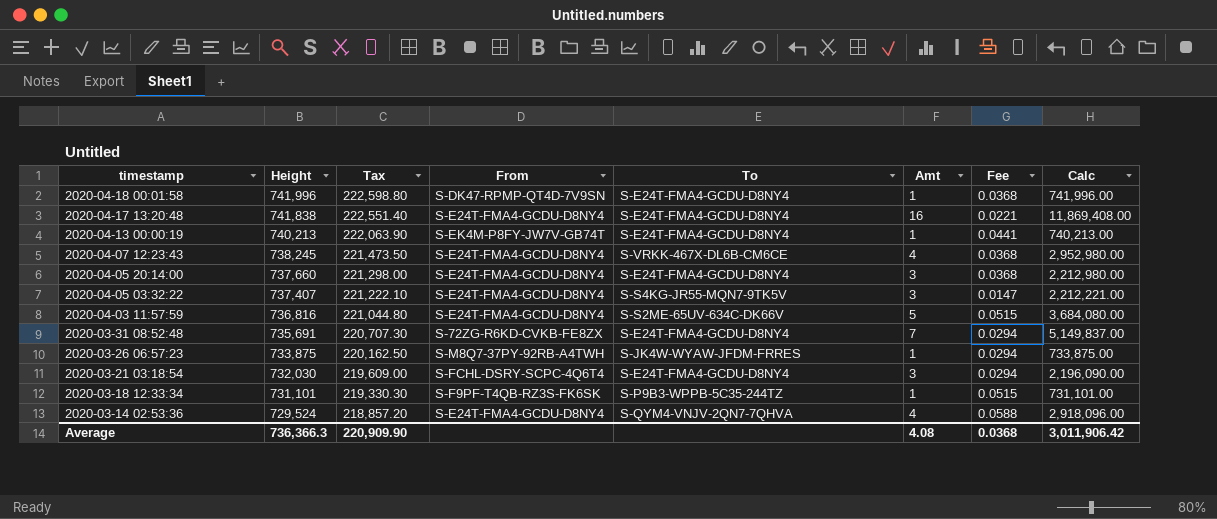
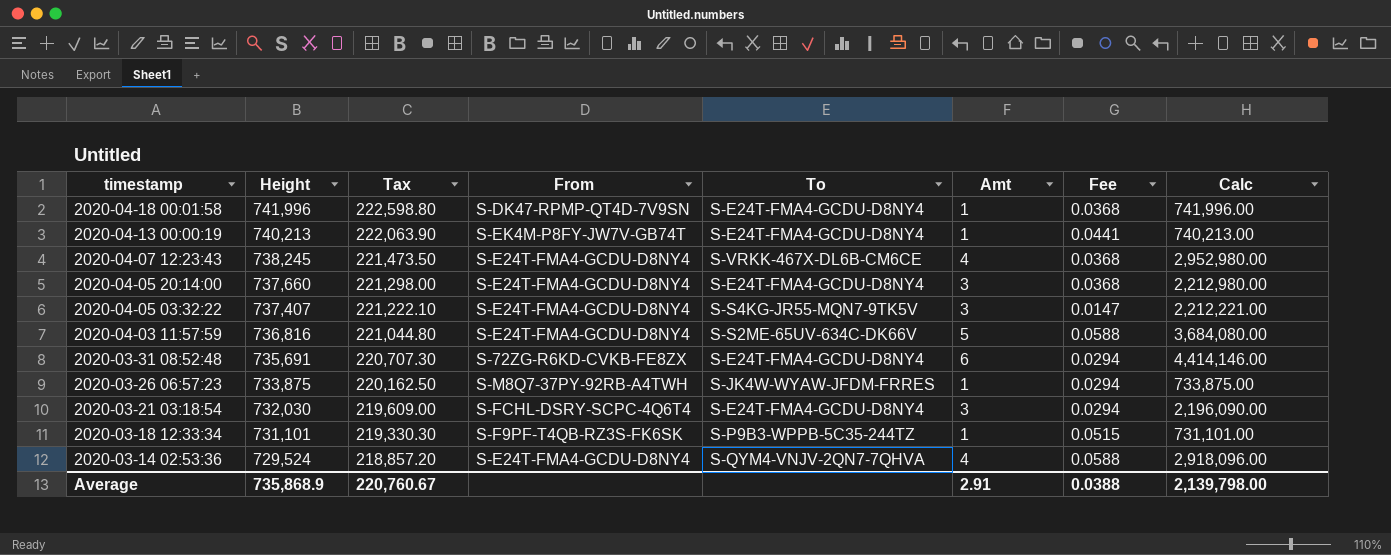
row 2020-04-17 13:20:48: 741,838 | 222,551.40 | S-E24T-FMA4-GCDU-D8NY4 | S-E24T-FMA4-GCDU-D8NY4 | 16 | 0.0221 | 11,869,408.00 -> none
2020-04-03 11:57:59 | Fee: 0.0515 -> 0.0588
2020-03-31 08:52:48 | Amt: 7 -> 6
2020-03-31 08:52:48 | Calc: 5,149,837.00 -> 4,414,146.00
Average | Height: 736,366.3 -> 735,868.9
Average | Tax: 220,909.90 -> 220,760.67
Average | Amt: 4.08 -> 2.91
Average | Fee: 0.0368 -> 0.0388
Average | Calc: 3,011,906.42 -> 2,139,798.00

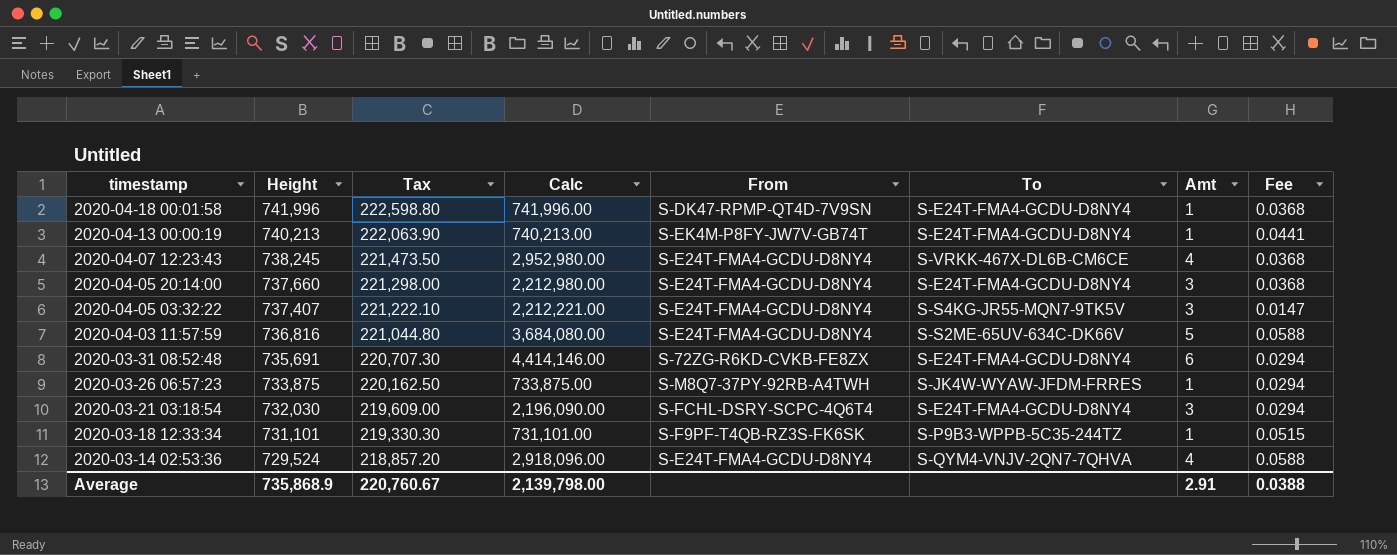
column Calc | position: 8 -> 4

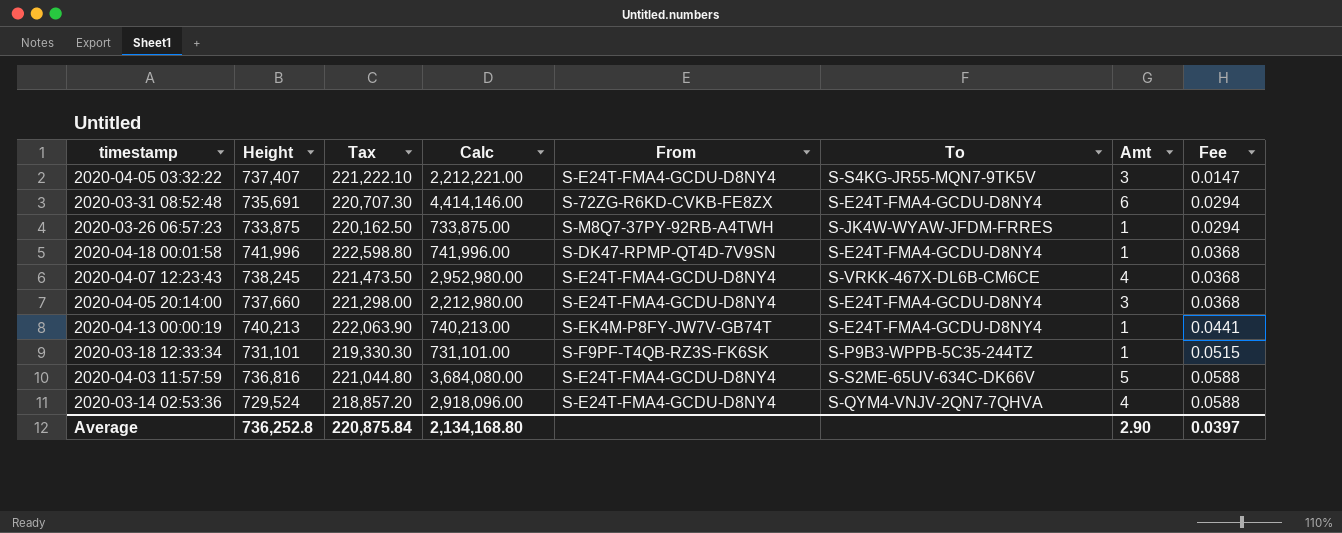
row order: timestamp descending -> Fee ascending
row 2020-03-21 03:18:54: 732,030 | 219,609.00 | 2,196,090.00 | S-FCHL-DSRY-SCPC-4Q6T4 | S-E24T-FMA4-GCDU-D8NY4 | 3 | 0.0294 -> none
Average | Height: 735,868.9 -> 736,252.8
Average | Tax: 220,760.67 -> 220,875.84
Average | Calc: 2,139,798.00 -> 2,134,168.80
Average | Amt: 2.91 -> 2.90
Average | Fee: 0.0388 -> 0.0397

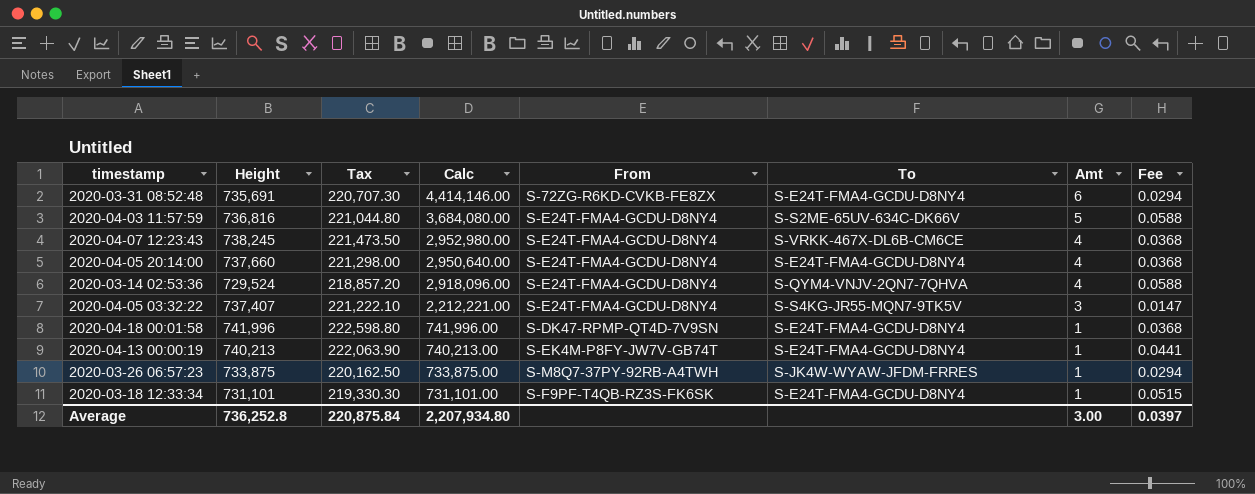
row order: Fee ascending -> Calc descending
2020-04-05 20:14:00 | Calc: 2,212,980.00 -> 2,950,640.00
2020-04-05 20:14:00 | Amt: 3 -> 4
2020-03-18 12:33:34 | To: S-P9B3-WPPB-5C35-244TZ -> S-E24T-FMA4-GCDU-D8NY4
Average | Calc: 2,134,168.80 -> 2,207,934.80
Average | Amt: 2.90 -> 3.00

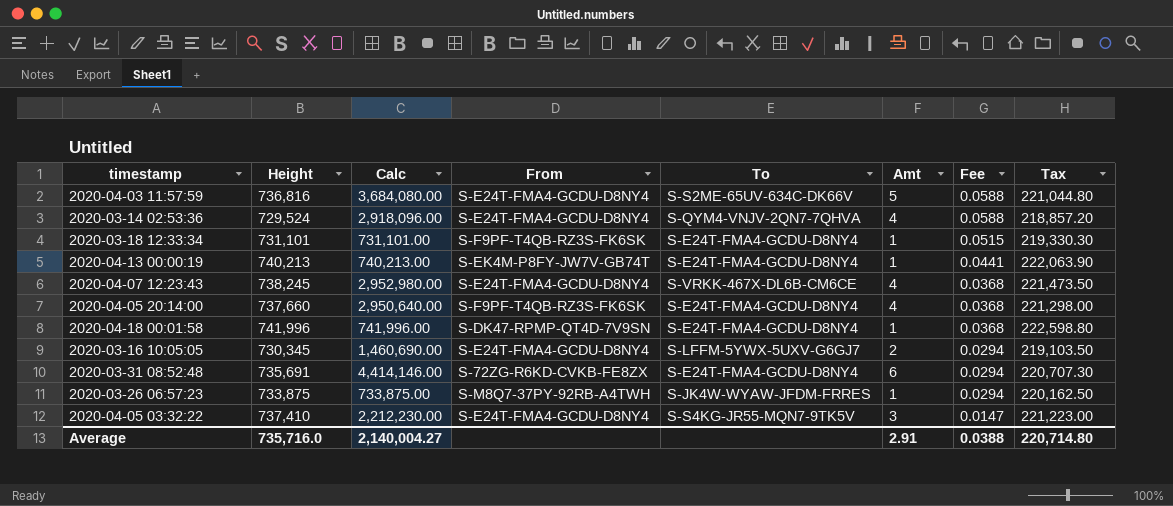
row order: Calc descending -> Fee descending
column Tax | position: 3 -> 8
2020-04-05 20:14:00 | From: S-E24T-FMA4-GCDU-D8NY4 -> S-F9PF-T4QB-RZ3S-FK6SK
row 2020-03-16 10:05:05: none -> 730,345 | 1,460,690.00 | S-E24T-FMA4-GCDU-D8NY4 | S-LFFM-5YWX-5UXV-G6GJ7 | 2 | 0.0294 | 219,103.50
2020-04-05 03:32:22 | Height: 737,407 -> 737,410
2020-04-05 03:32:22 | Calc: 2,212,221.00 -> 2,212,230.00
2020-04-05 03:32:22 | Tax: 221,222.10 -> 221,223.00
Average | Height: 736,252.8 -> 735,716.0
Average | Calc: 2,207,934.80 -> 2,140,004.27
Average | Amt: 3.00 -> 2.91
Average | Fee: 0.0397 -> 0.0388
Average | Tax: 220,875.84 -> 220,714.80

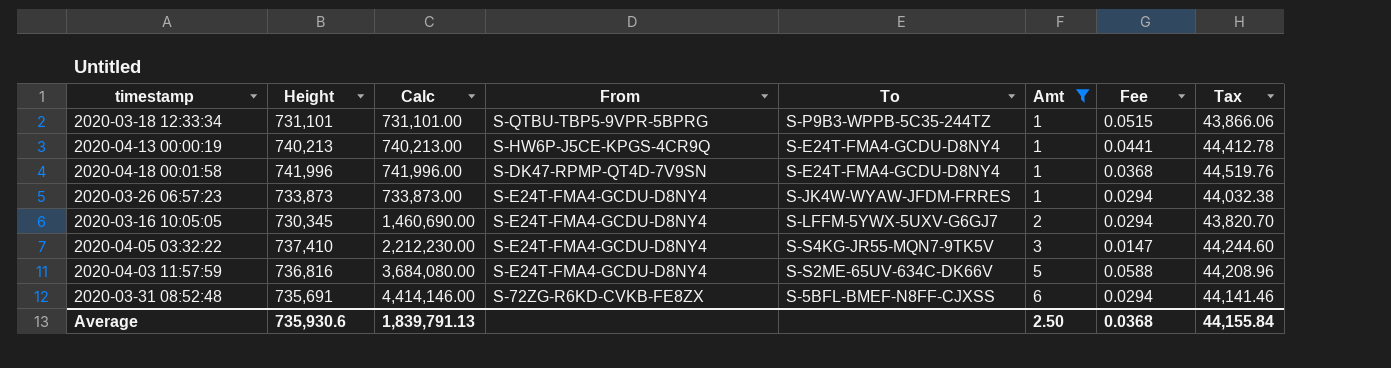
filter: none -> Amt != 4
row order: Fee descending -> Amt ascending
column Tax | formula: [Height] * 0.3 -> [Height] * 0.06
2020-03-18 12:33:34 | From: S-F9PF-T4QB-RZ3S-FK6SK -> S-QTBU-TBP5-9VPR-5BPRG
2020-03-18 12:33:34 | To: S-E24T-FMA4-GCDU-D8NY4 -> S-P9B3-WPPB-5C35-244TZ
2020-04-13 00:00:19 | From: S-EK4M-P8FY-JW7V-GB74T -> S-HW6P-J5CE-KPGS-4CR9Q
2020-03-26 06:57:23 | Height: 733,875 -> 733,873
2020-03-26 06:57:23 | Calc: 733,875.00 -> 733,873.00
2020-03-26 06:57:23 | From: S-M8Q7-37PY-92RB-A4TWH -> S-E24T-FMA4-GCDU-D8NY4
2020-03-31 08:52:48 | To: S-E24T-FMA4-GCDU-D8NY4 -> S-5BFL-BMEF-N8FF-CJXSS
Average | Height: 735,716.0 -> 735,930.6
Average | Calc: 2,140,004.27 -> 1,839,791.13
Average | Amt: 2.91 -> 2.50
Average | Fee: 0.0388 -> 0.0368
Average | Tax: 220,714.80 -> 44,155.84

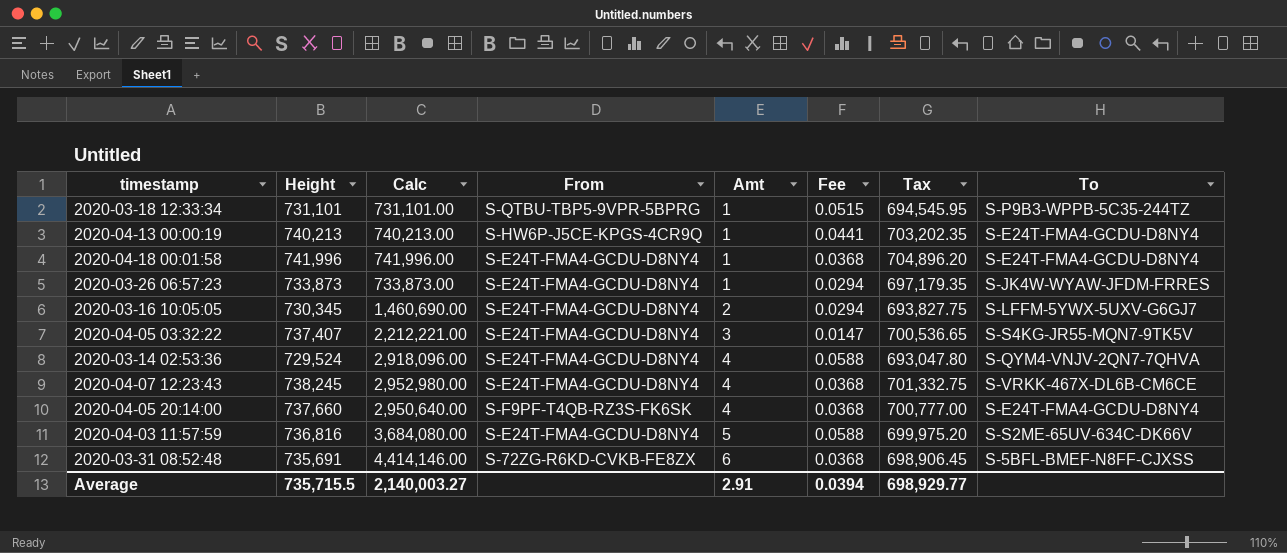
filter: Amt != 4 -> none
column Tax | formula: [Height] * 0.06 -> [Height] * 0.95
column To | position: 5 -> 8
2020-04-18 00:01:58 | From: S-DK47-RPMP-QT4D-7V9SN -> S-E24T-FMA4-GCDU-D8NY4
2020-04-05 03:32:22 | Height: 737,410 -> 737,407
2020-04-05 03:32:22 | Calc: 2,212,230.00 -> 2,212,221.00
2020-03-31 08:52:48 | Fee: 0.0294 -> 0.0368
Average | Height: 735,930.6 -> 735,715.5
Average | Calc: 1,839,791.13 -> 2,140,003.27
Average | Amt: 2.50 -> 2.91
Average | Fee: 0.0368 -> 0.0394
Average | Tax: 44,155.84 -> 698,929.77

